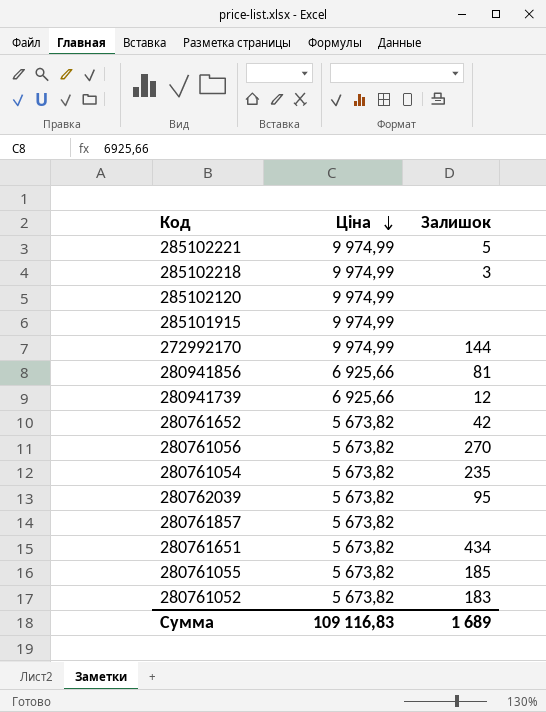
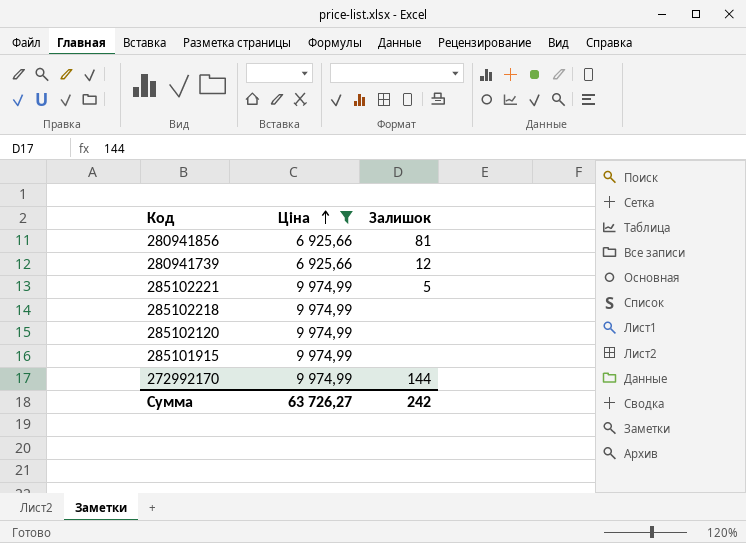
filter: none -> Ціна != 5 673,82
row order: Ціна descending -> Ціна ascending
285102218 | Залишок: 3 -> none
Сумма | Ціна: 109 116,83 -> 63 726,27
Сумма | Залишок: 1 689 -> 242

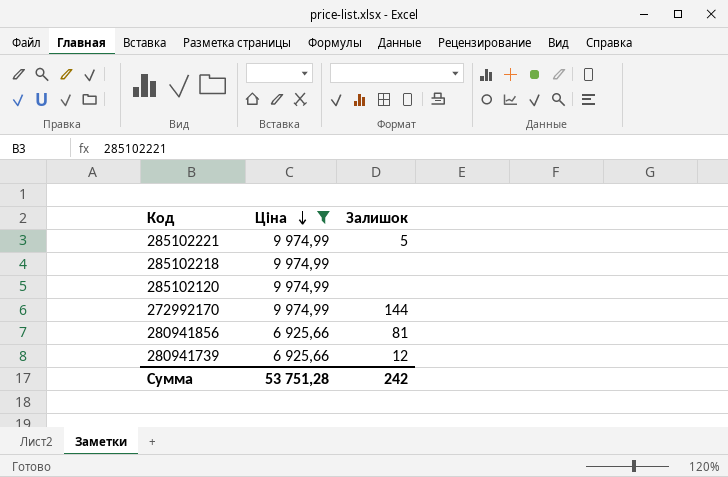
row order: Ціна ascending -> Ціна descending
row 285101915: 9 974,99 | none -> none
Сумма | Ціна: 63 726,27 -> 53 751,28

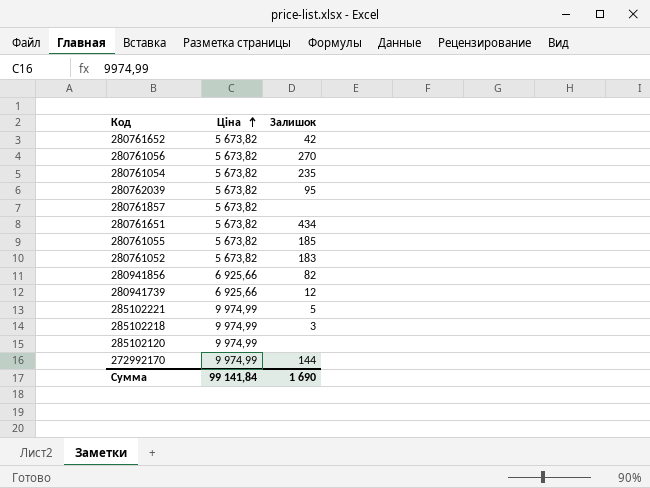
filter: Ціна != 5 673,82 -> none
row order: Ціна descending -> Ціна ascending
280941856 | Залишок: 81 -> 82
285102218 | Залишок: none -> 3
Сумма | Ціна: 53 751,28 -> 99 141,84
Сумма | Залишок: 242 -> 1 690

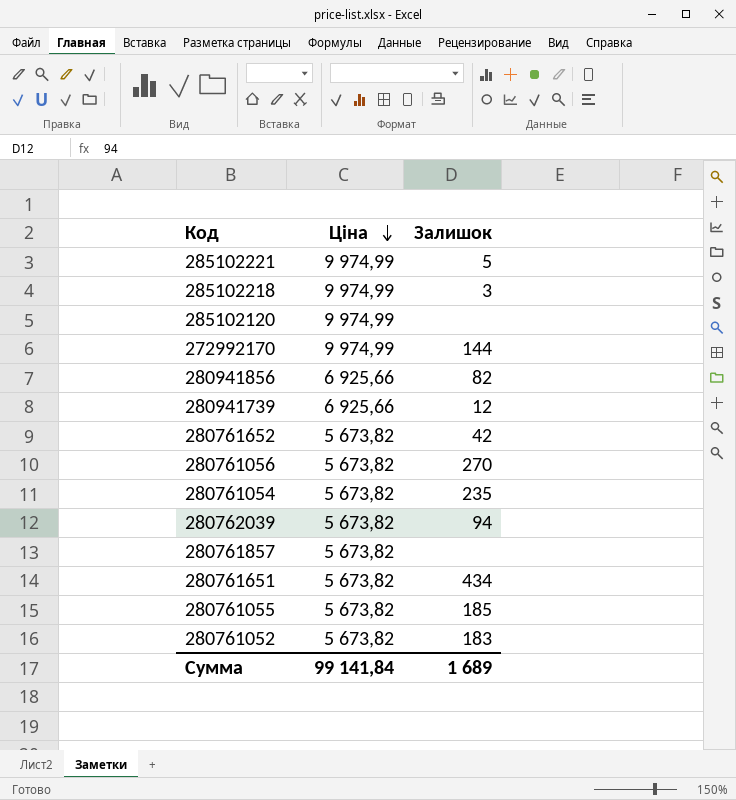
row order: Ціна ascending -> Ціна descending
280762039 | Залишок: 95 -> 94
Сумма | Залишок: 1 690 -> 1 689

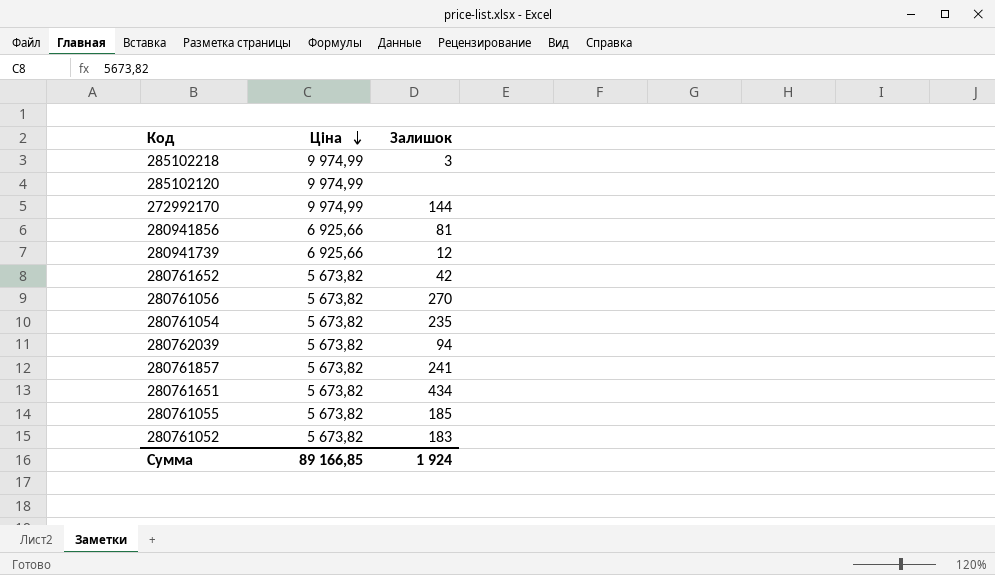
row 285102221: 9 974,99 | 5 -> none
280941856 | Залишок: 82 -> 81
280761857 | Залишок: none -> 241
Сумма | Ціна: 99 141,84 -> 89 166,85
Сумма | Залишок: 1 689 -> 1 924

